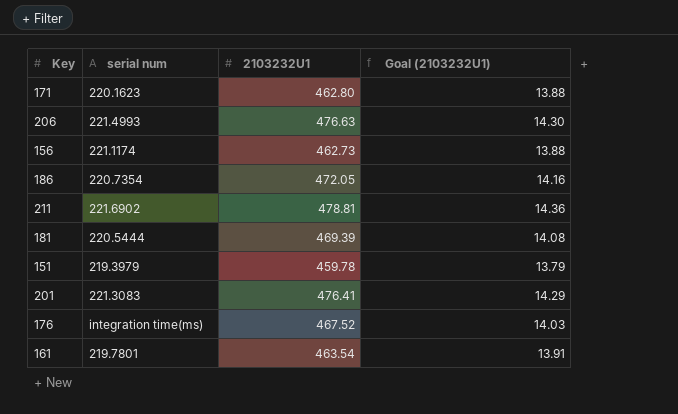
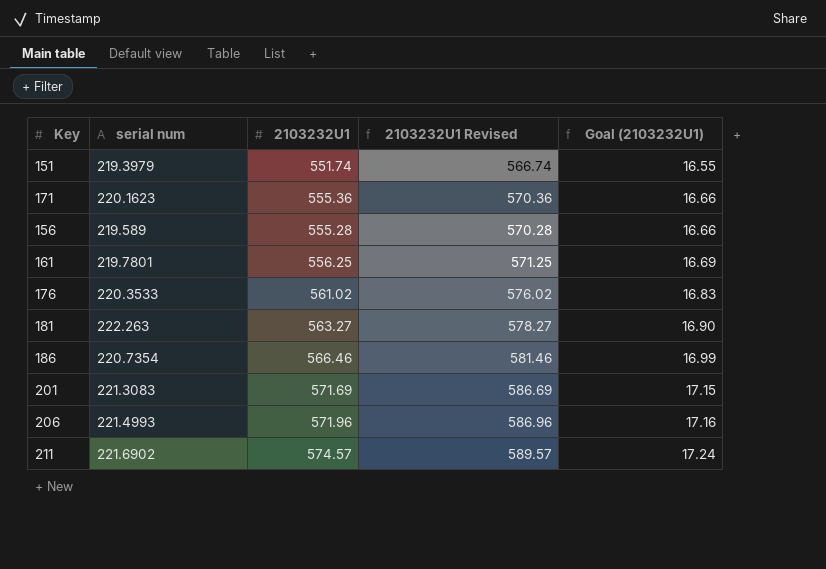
row order: none -> Goal (2103232U1) ascending
column 2103232U1 Revised | formula: none -> [2103232U1] + 15
151 | 2103232U1: 459.78 -> 551.74
151 | Goal (2103232U1): 13.79 -> 16.55
171 | 2103232U1: 462.80 -> 555.36
171 | Goal (2103232U1): 13.88 -> 16.66
156 | serial num: 221.1174 -> 219.589
156 | 2103232U1: 462.73 -> 555.28
156 | Goal (2103232U1): 13.88 -> 16.66
161 | 2103232U1: 463.54 -> 556.25
161 | Goal (2103232U1): 13.91 -> 16.69
176 | serial num: integration time(ms) -> 220.3533
176 | 2103232U1: 467.52 -> 561.02
176 | Goal (2103232U1): 14.03 -> 16.83
181 | serial num: 220.5444 -> 222.263
181 | 2103232U1: 469.39 -> 563.27
181 | Goal (2103232U1): 14.08 -> 16.90
186 | 2103232U1: 472.05 -> 566.46
186 | Goal (2103232U1): 14.16 -> 16.99
201 | 2103232U1: 476.41 -> 571.69
201 | Goal (2103232U1): 14.29 -> 17.15
206 | 2103232U1: 476.63 -> 571.96
206 | Goal (2103232U1): 14.30 -> 17.16
211 | 2103232U1: 478.81 -> 574.57
211 | Goal (2103232U1): 14.36 -> 17.24

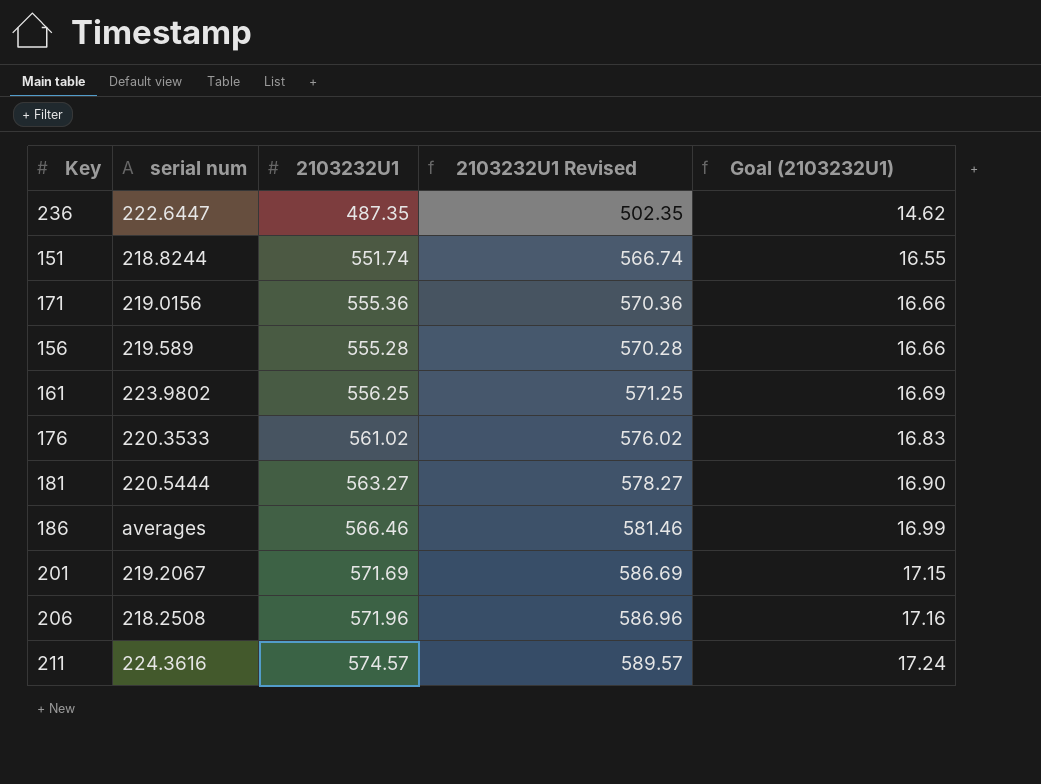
row 236: none -> 222.6447 | 487.35 | 502.35 | 14.62
151 | serial num: 219.3979 -> 218.8244
171 | serial num: 220.1623 -> 219.0156
161 | serial num: 219.7801 -> 223.9802
181 | serial num: 222.263 -> 220.5444
186 | serial num: 220.7354 -> averages
201 | serial num: 221.3083 -> 219.2067
206 | serial num: 221.4993 -> 218.2508
211 | serial num: 221.6902 -> 224.3616

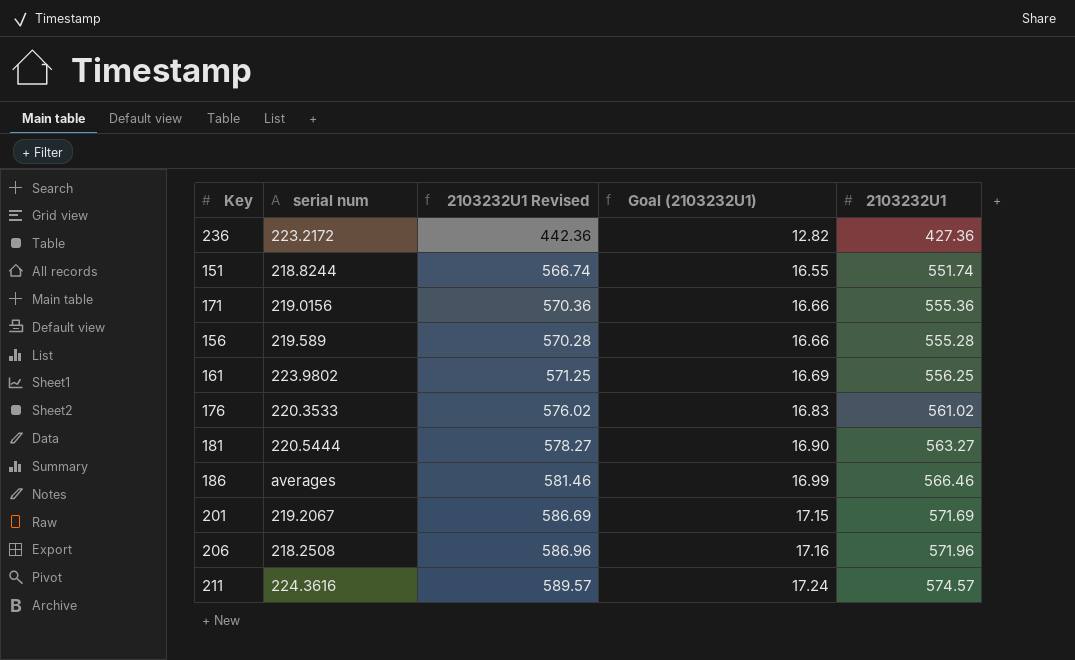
column 2103232U1 | position: 3 -> 5
236 | serial num: 222.6447 -> 223.2172
236 | 2103232U1 Revised: 502.35 -> 442.36
236 | Goal (2103232U1): 14.62 -> 12.82
236 | 2103232U1: 487.35 -> 427.36

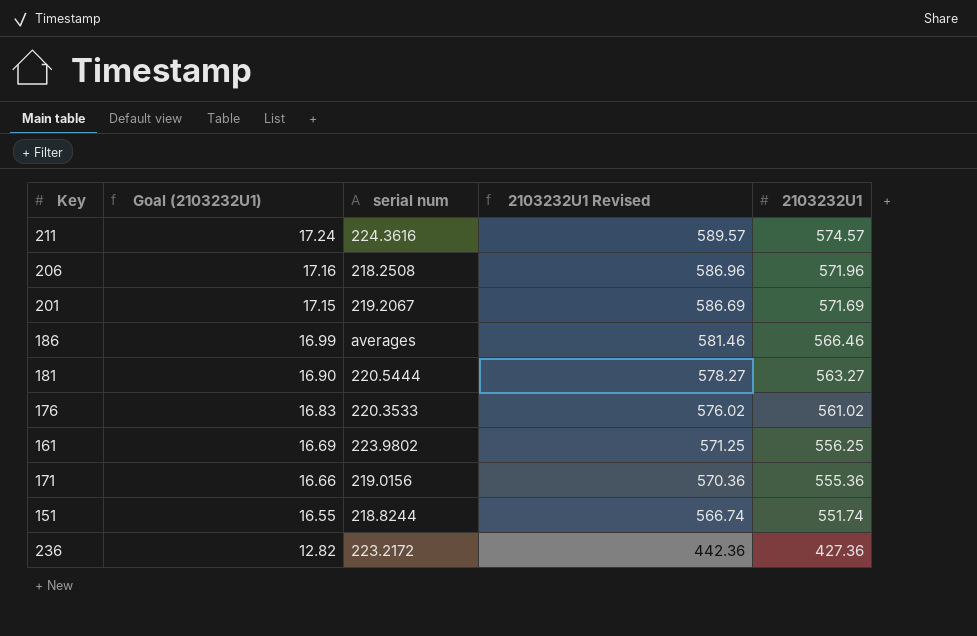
row order: Goal (2103232U1) ascending -> Goal (2103232U1) descending
column Goal (2103232U1) | position: 4 -> 2
row 156: 219.589 | 570.28 | 16.66 | 555.28 -> none

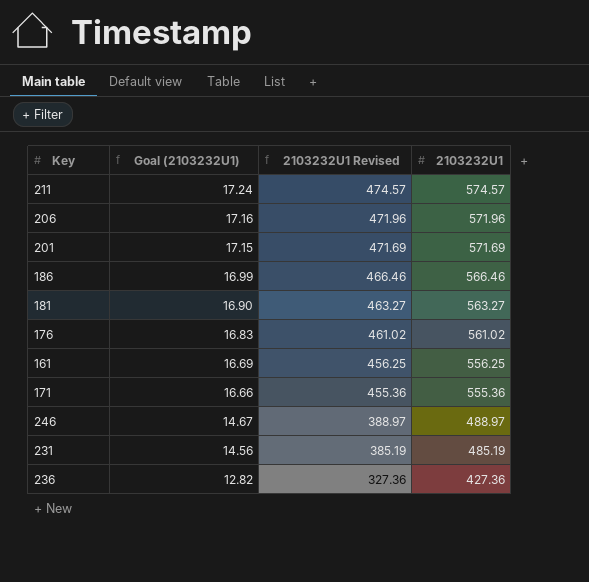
column serial num | position: 3 -> none
column 2103232U1 Revised | formula: [2103232U1] + 15 -> [2103232U1] - 100
row 151: 16.55 | 218.8244 | 566.74 | 551.74 -> none
row 246: none -> 14.67 | 388.97 | 488.97
row 231: none -> 14.56 | 385.19 | 485.19

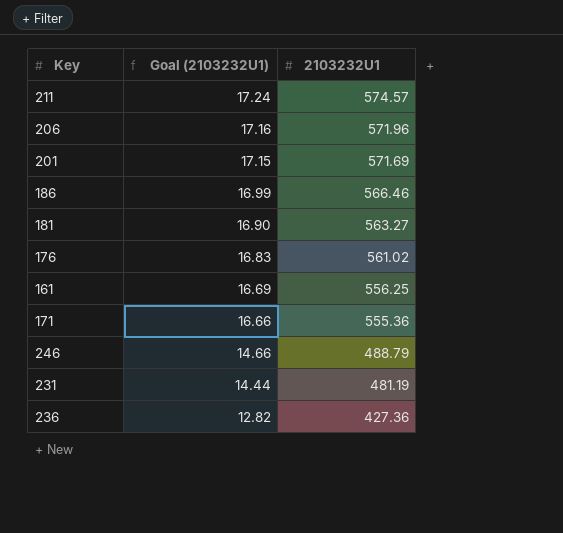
column 2103232U1 Revised | formula: [2103232U1] - 100 -> none
246 | Goal (2103232U1): 14.67 -> 14.66
246 | 2103232U1: 488.97 -> 488.79
231 | Goal (2103232U1): 14.56 -> 14.44
231 | 2103232U1: 485.19 -> 481.19

